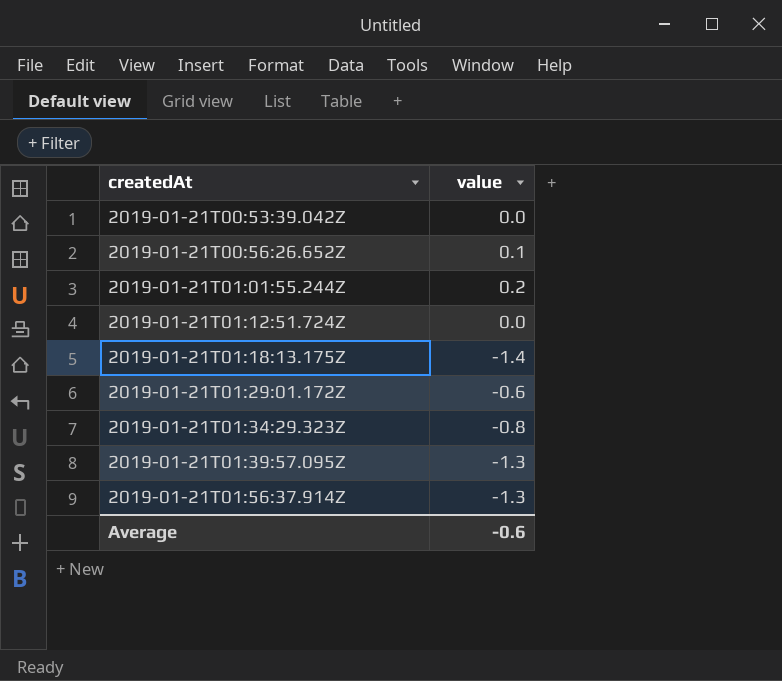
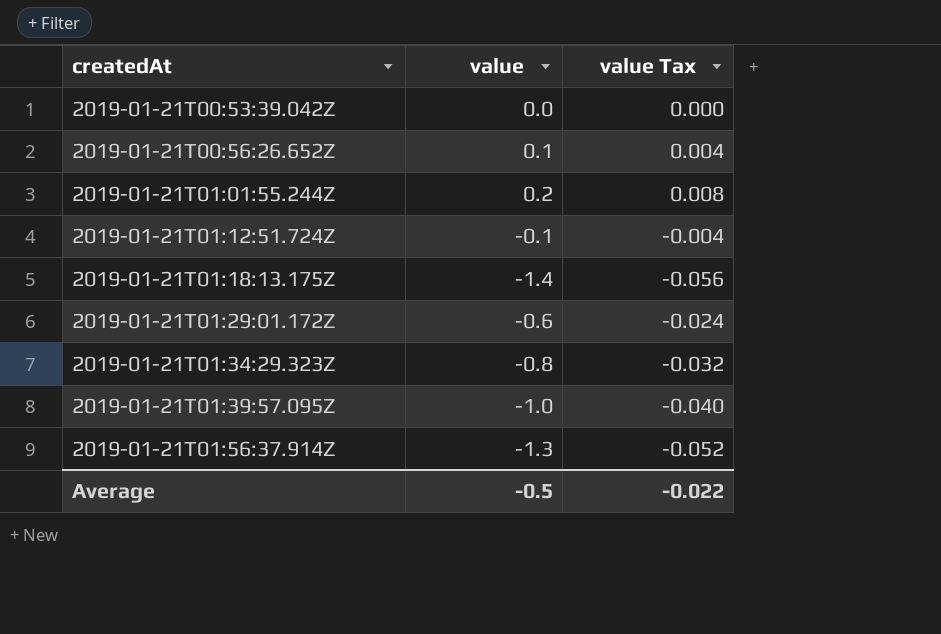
column value Tax | formula: none -> [value] * 0.04
2019-01-21T01:12:51.724Z | value: 0.0 -> -0.1
2019-01-21T01:39:57.095Z | value: -1.3 -> -1.0
Average | value: -0.6 -> -0.5

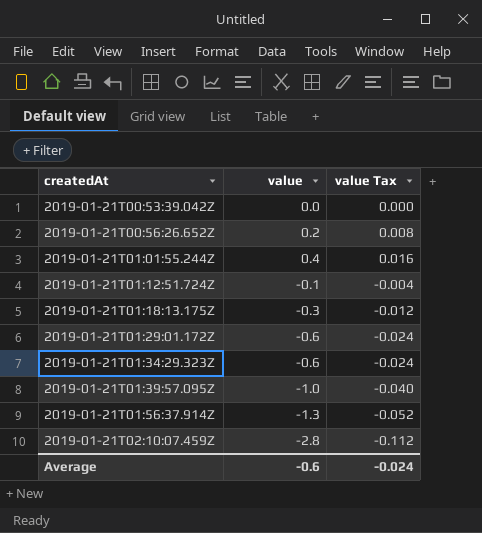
2019-01-21T00:56:26.652Z | value: 0.1 -> 0.2
2019-01-21T00:56:26.652Z | value Tax: 0.004 -> 0.008
2019-01-21T01:01:55.244Z | value: 0.2 -> 0.4
2019-01-21T01:01:55.244Z | value Tax: 0.008 -> 0.016
2019-01-21T01:18:13.175Z | value: -1.4 -> -0.3
2019-01-21T01:18:13.175Z | value Tax: -0.056 -> -0.012
2019-01-21T01:34:29.323Z | value: -0.8 -> -0.6
2019-01-21T01:34:29.323Z | value Tax: -0.032 -> -0.024
row 2019-01-21T02:10:07.459Z: none -> -2.8 | -0.112
Average | value: -0.5 -> -0.6
Average | value Tax: -0.022 -> -0.024

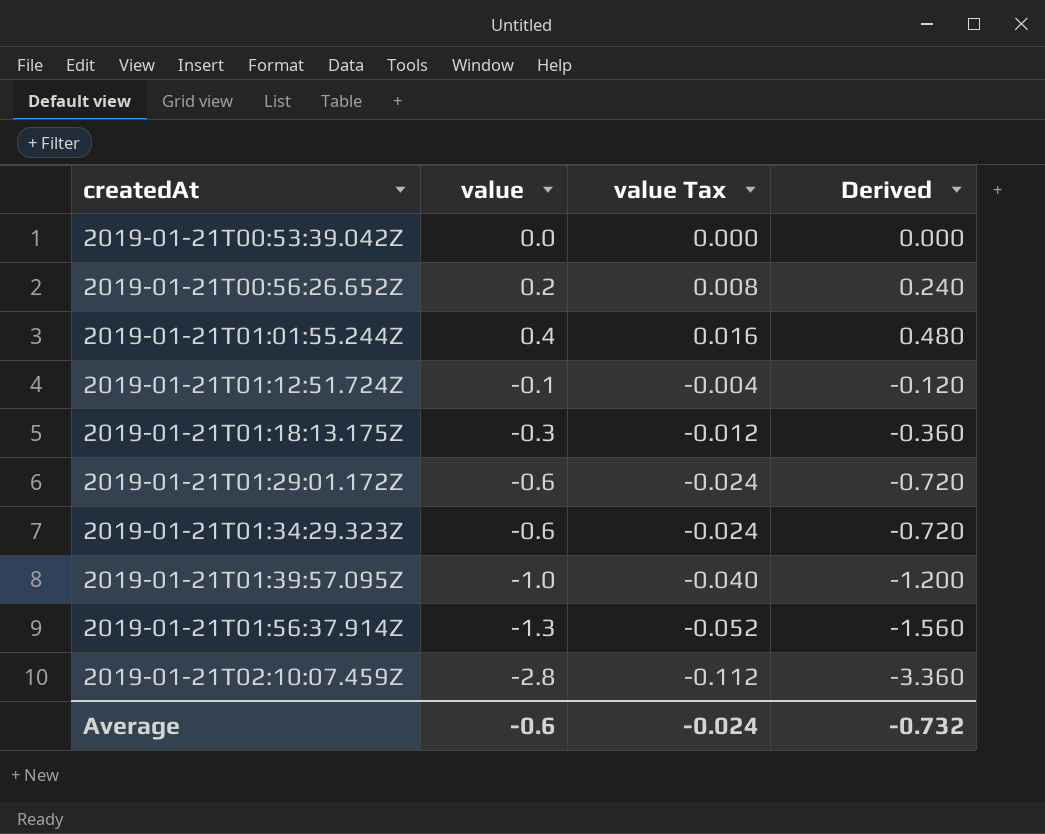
column Derived | formula: none -> [value] * 1.2

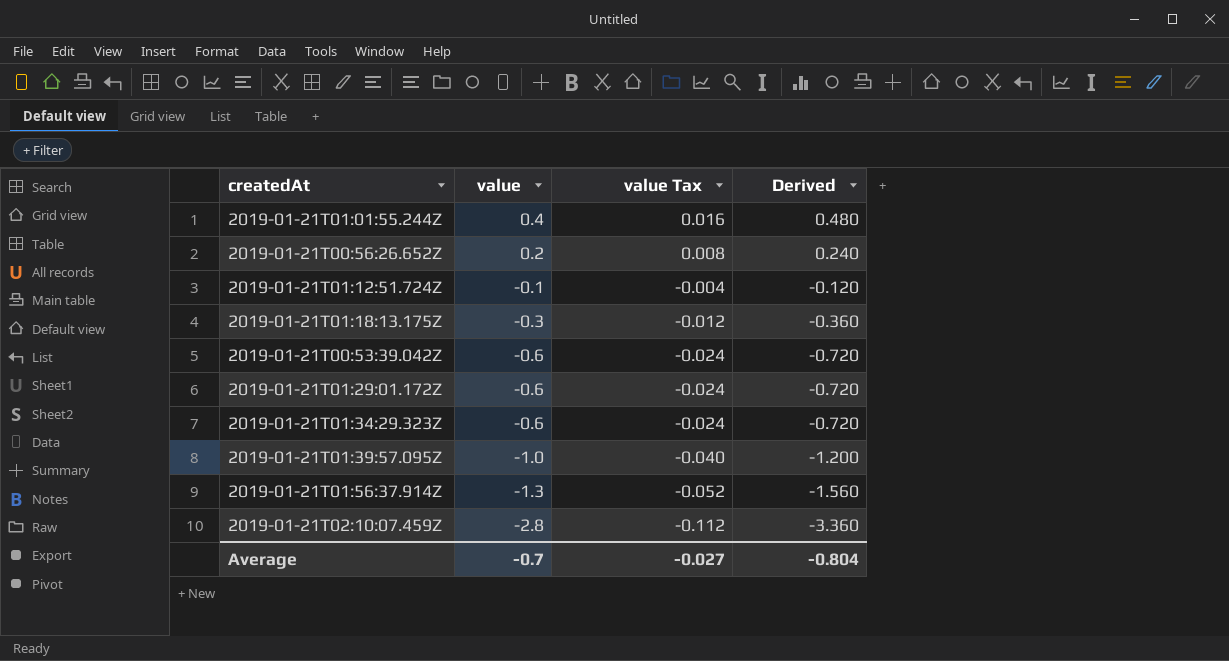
row order: createdAt ascending -> value descending
2019-01-21T00:53:39.042Z | value: 0.0 -> -0.6
2019-01-21T00:53:39.042Z | value Tax: 0.000 -> -0.024
2019-01-21T00:53:39.042Z | Derived: 0.000 -> -0.720
Average | value: -0.6 -> -0.7
Average | value Tax: -0.024 -> -0.027
Average | Derived: -0.732 -> -0.804

